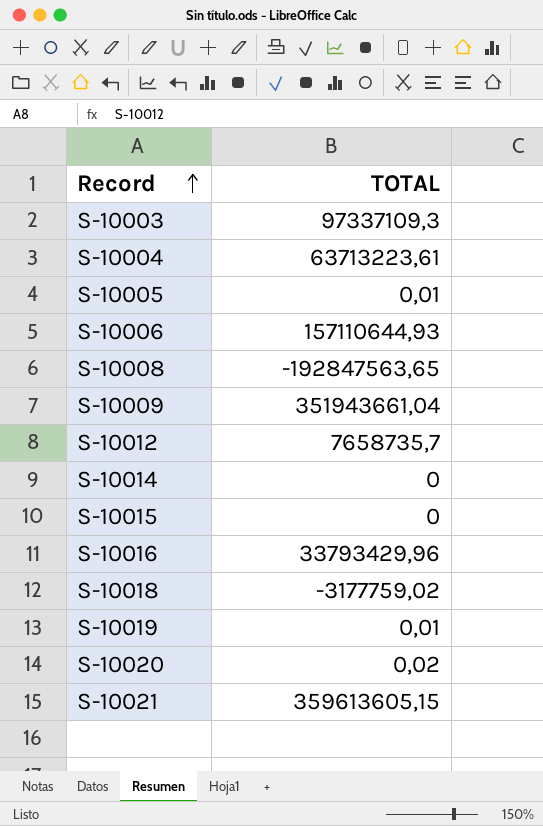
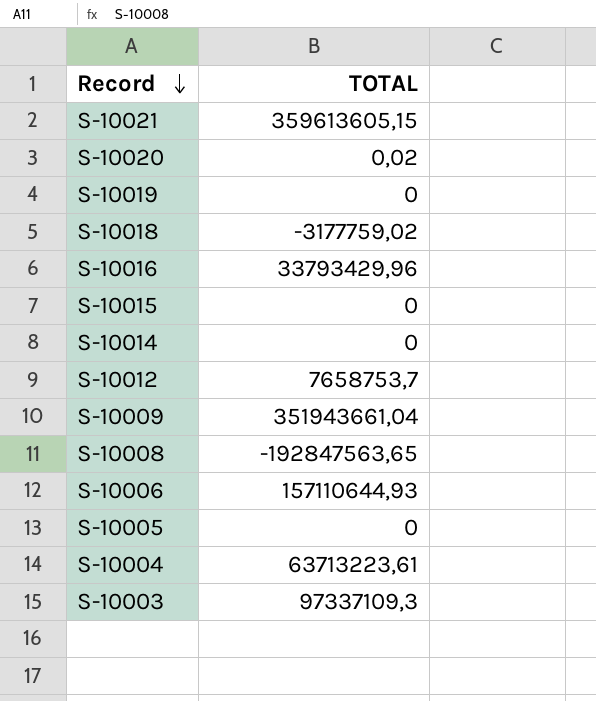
row order: Record ascending -> Record descending
S-10019 | TOTAL: 0,01 -> 0
S-10012 | TOTAL: 7658735,7 -> 7658753,7
S-10005 | TOTAL: 0,01 -> 0

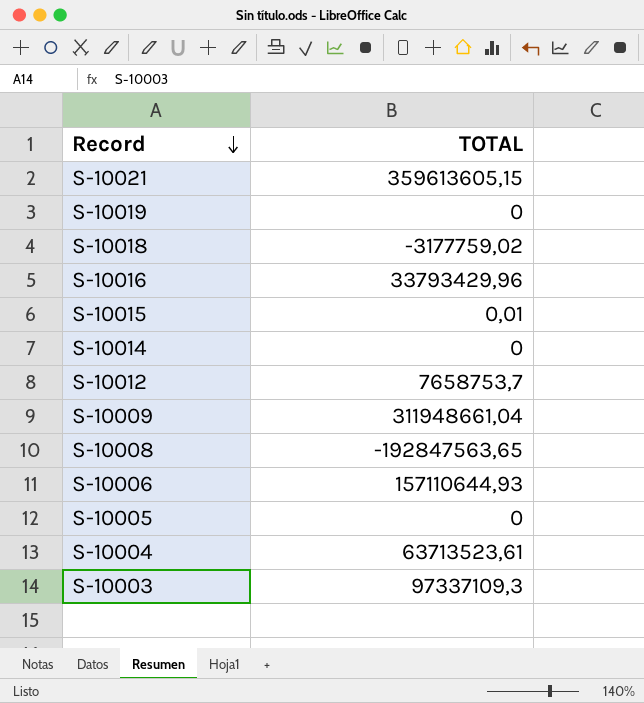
row S-10020: 0,02 -> none
S-10015 | TOTAL: 0 -> 0,01
S-10009 | TOTAL: 351943661,04 -> 311948661,04
S-10004 | TOTAL: 63713223,61 -> 63713523,61

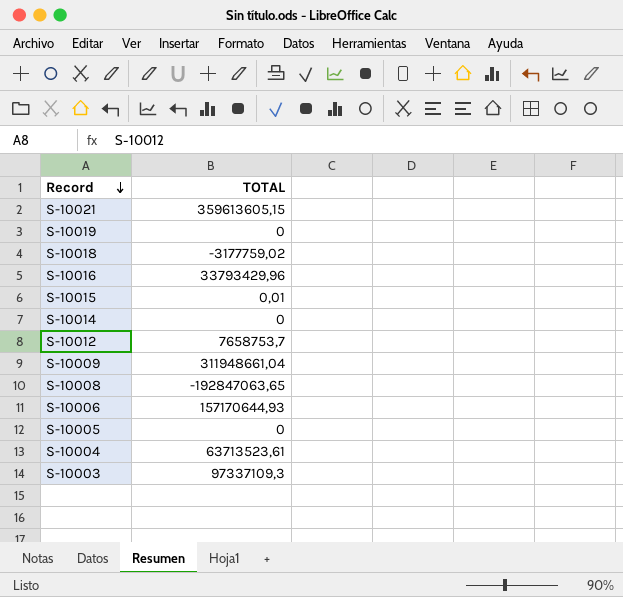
S-10008 | TOTAL: -192847563,65 -> -192847063,65
S-10006 | TOTAL: 157110644,93 -> 157170644,93

